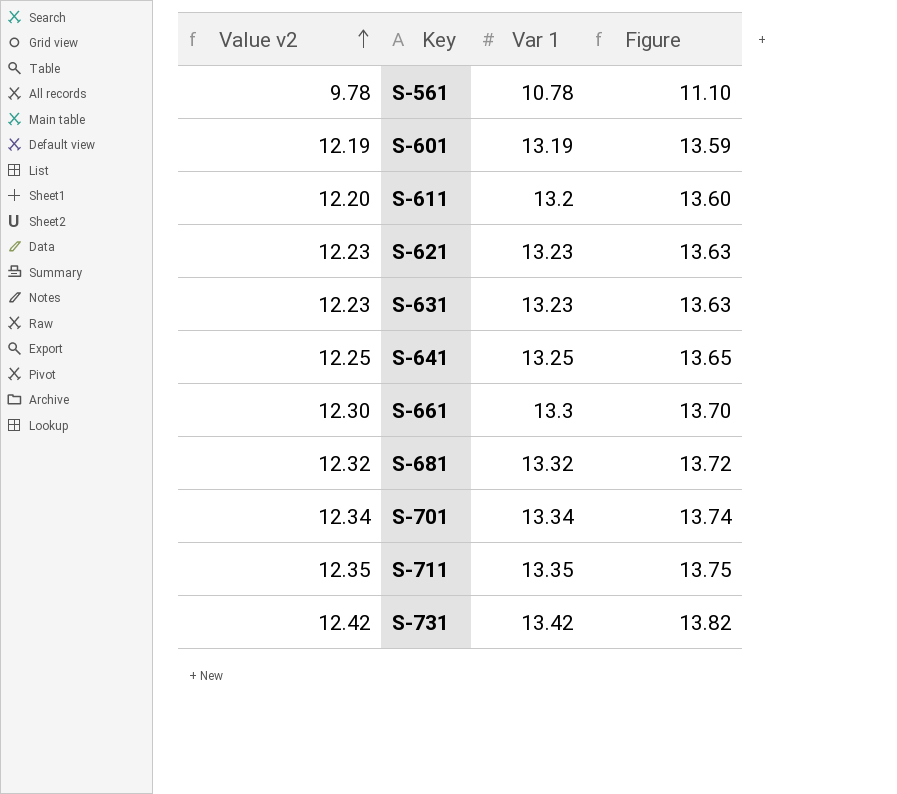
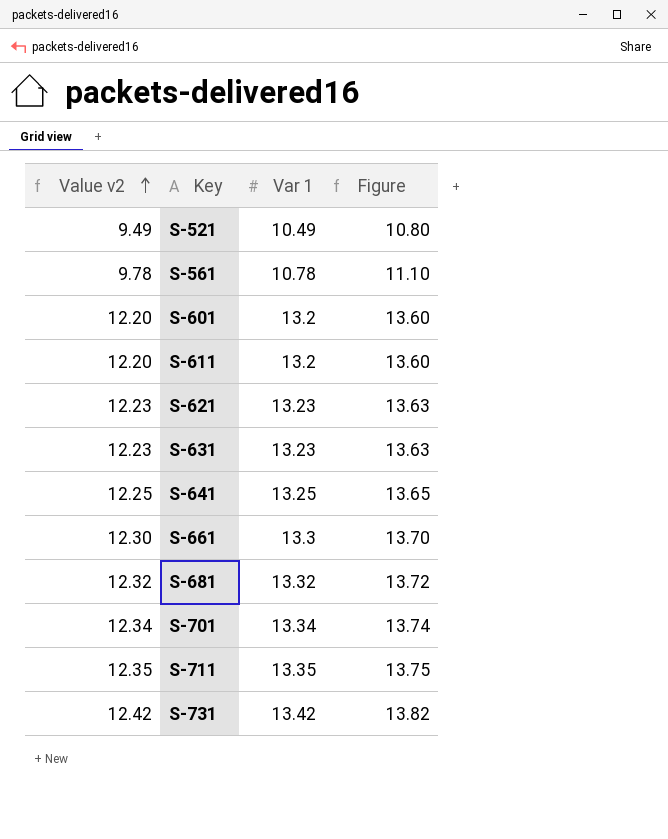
row S-521: none -> 9.49 | 10.49 | 10.80
S-601 | Value v2: 12.19 -> 12.20
S-601 | Var 1: 13.19 -> 13.2
S-601 | Figure: 13.59 -> 13.60

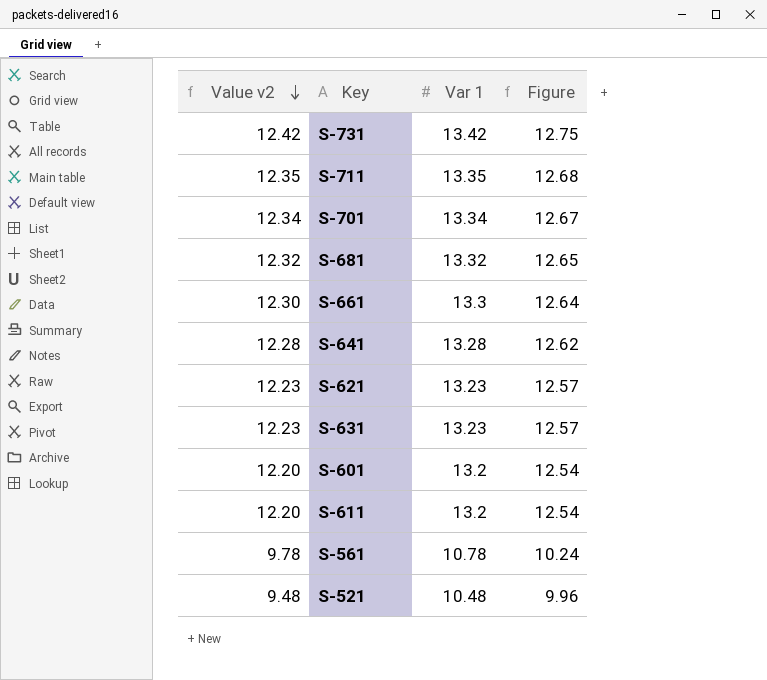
row order: Value v2 ascending -> Value v2 descending
column Figure | formula: [Var 1] * 1.03 -> [Var 1] * 0.95
S-641 | Value v2: 12.25 -> 12.28
S-641 | Var 1: 13.25 -> 13.28
S-521 | Value v2: 9.49 -> 9.48
S-521 | Var 1: 10.49 -> 10.48

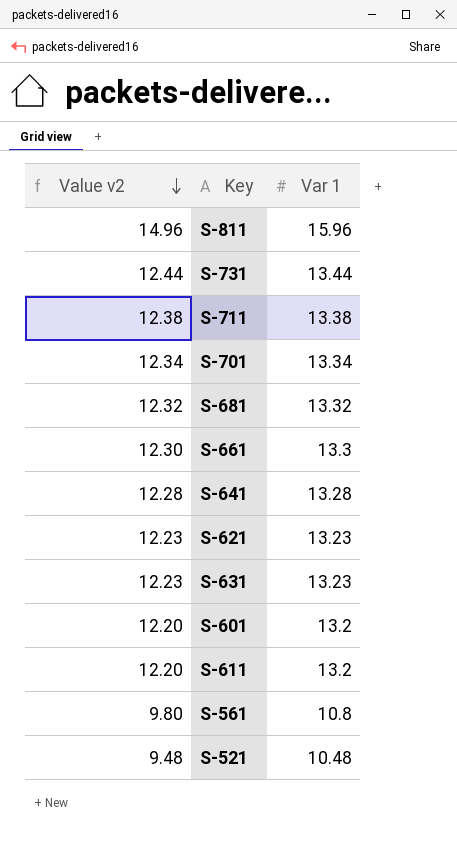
column Figure | formula: [Var 1] * 0.95 -> none
row S-811: none -> 14.96 | 15.96
S-731 | Value v2: 12.42 -> 12.44
S-731 | Var 1: 13.42 -> 13.44
S-711 | Value v2: 12.35 -> 12.38
S-711 | Var 1: 13.35 -> 13.38
S-561 | Value v2: 9.78 -> 9.80
S-561 | Var 1: 10.78 -> 10.8

